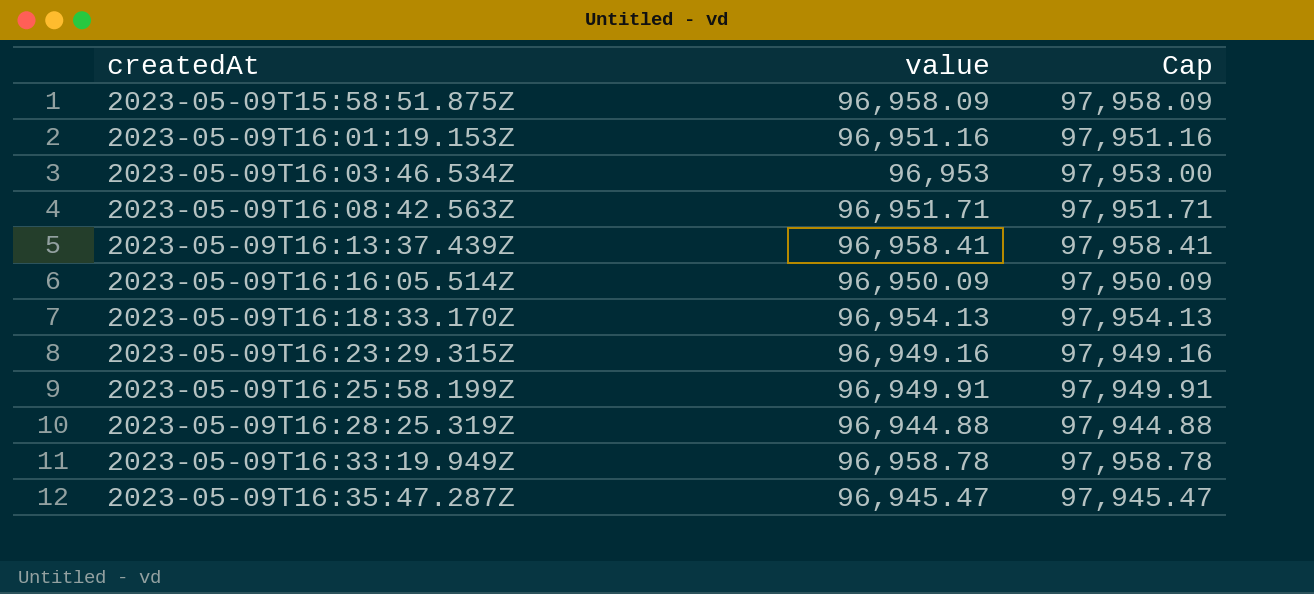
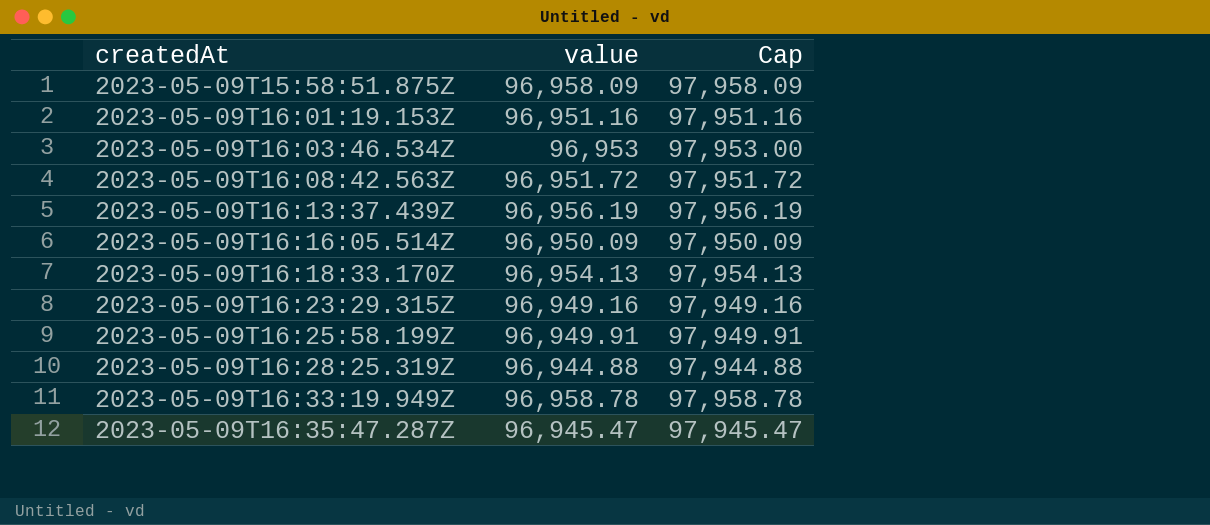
2023-05-09T16:08:42.563Z | value: 96,951.71 -> 96,951.72
2023-05-09T16:08:42.563Z | Cap: 97,951.71 -> 97,951.72
2023-05-09T16:13:37.439Z | value: 96,958.41 -> 96,956.19
2023-05-09T16:13:37.439Z | Cap: 97,958.41 -> 97,956.19

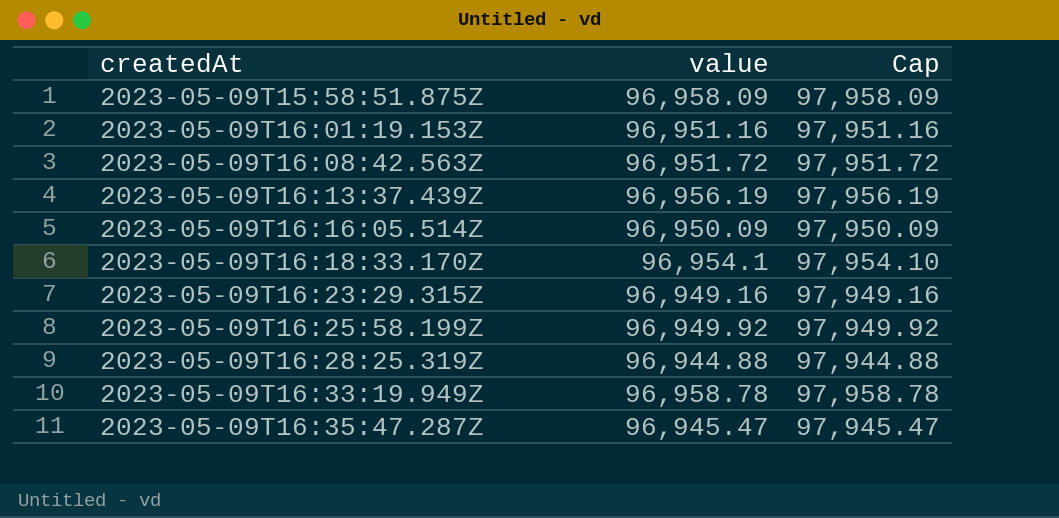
row 2023-05-09T16:03:46.534Z: 96,953 | 97,953.00 -> none
2023-05-09T16:18:33.170Z | value: 96,954.13 -> 96,954.1
2023-05-09T16:18:33.170Z | Cap: 97,954.13 -> 97,954.10
2023-05-09T16:25:58.199Z | value: 96,949.91 -> 96,949.92
2023-05-09T16:25:58.199Z | Cap: 97,949.91 -> 97,949.92

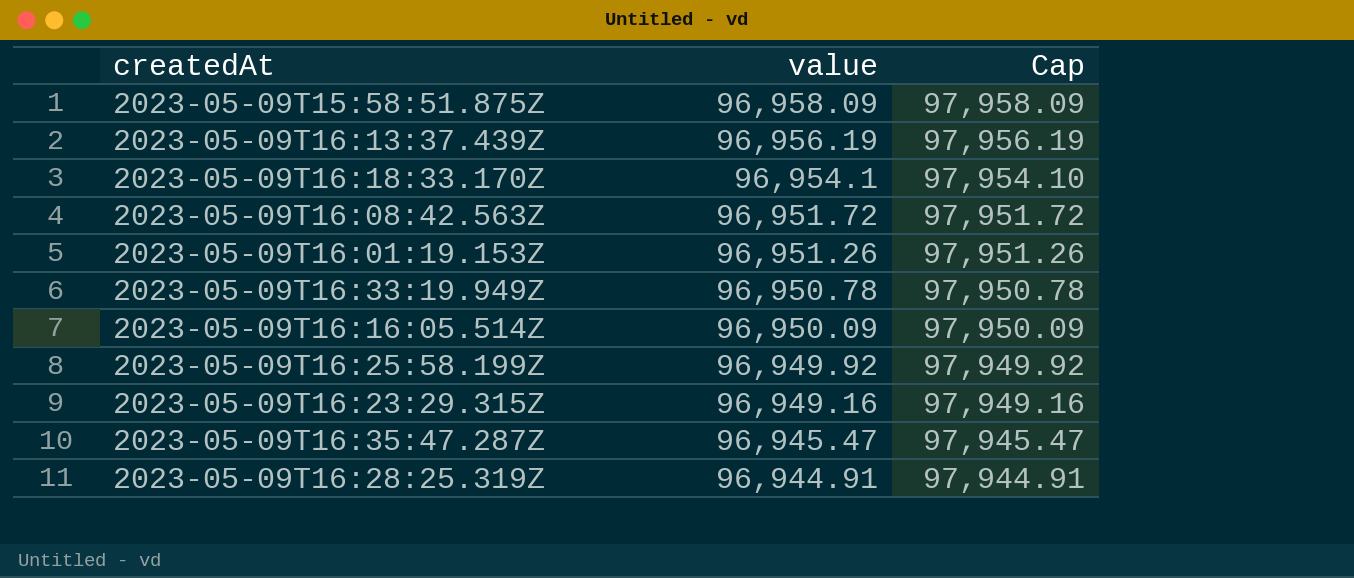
row order: createdAt ascending -> value descending
2023-05-09T16:01:19.153Z | value: 96,951.16 -> 96,951.26
2023-05-09T16:01:19.153Z | Cap: 97,951.16 -> 97,951.26
2023-05-09T16:33:19.949Z | value: 96,958.78 -> 96,950.78
2023-05-09T16:33:19.949Z | Cap: 97,958.78 -> 97,950.78
2023-05-09T16:28:25.319Z | value: 96,944.88 -> 96,944.91
2023-05-09T16:28:25.319Z | Cap: 97,944.88 -> 97,944.91

